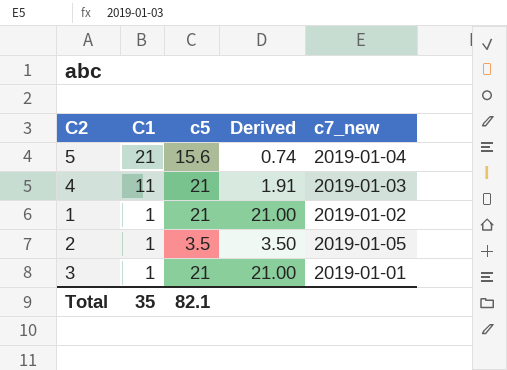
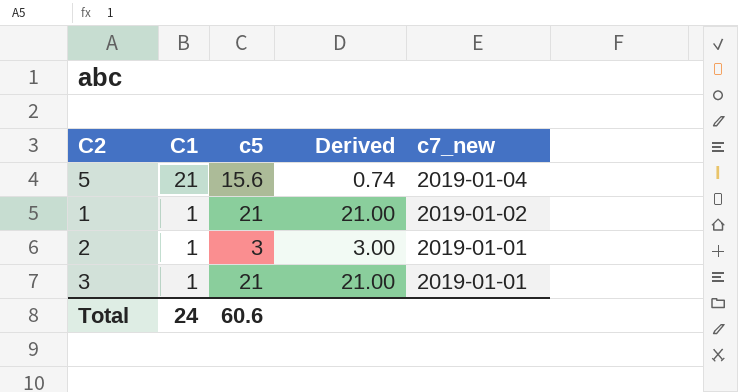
row 4: 11 | 21 | 1.91 | 2019-01-03 -> none
2 | c5: 3.5 -> 3
2 | Derived: 3.50 -> 3.00
2 | c7_new: 2019-01-05 -> 2019-01-01
Total | C1: 35 -> 24
Total | c5: 82.1 -> 60.6

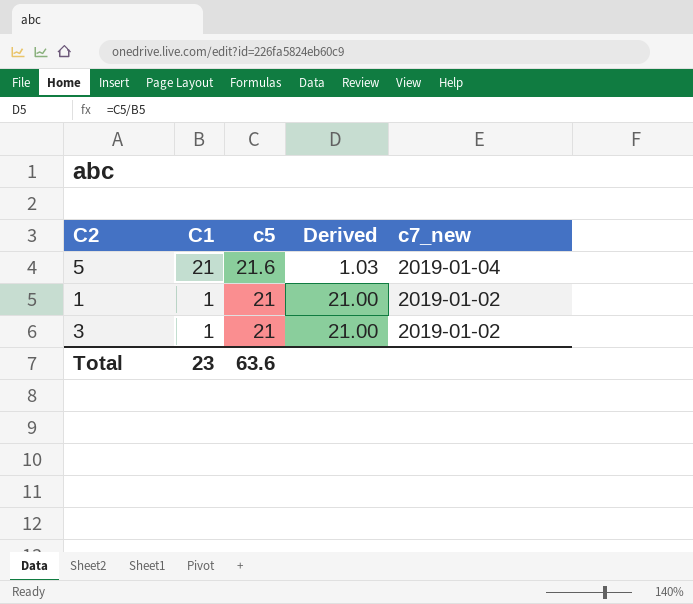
row 2: 1 | 3 | 3.00 | 2019-01-01 -> none
5 | c5: 15.6 -> 21.6
5 | Derived: 0.74 -> 1.03
3 | c7_new: 2019-01-01 -> 2019-01-02
Total | C1: 24 -> 23
Total | c5: 60.6 -> 63.6

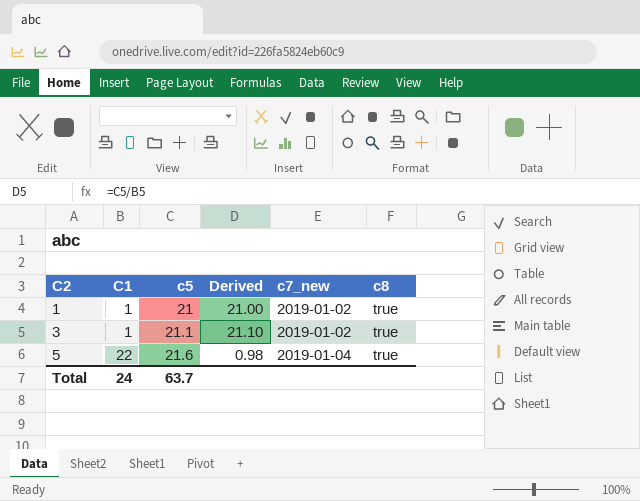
row order: C1 descending -> C2 ascending
column c8 | position: none -> 6
3 | c5: 21 -> 21.1
3 | Derived: 21.00 -> 21.10
5 | C1: 21 -> 22
5 | Derived: 1.03 -> 0.98
Total | C1: 23 -> 24
Total | c5: 63.6 -> 63.7

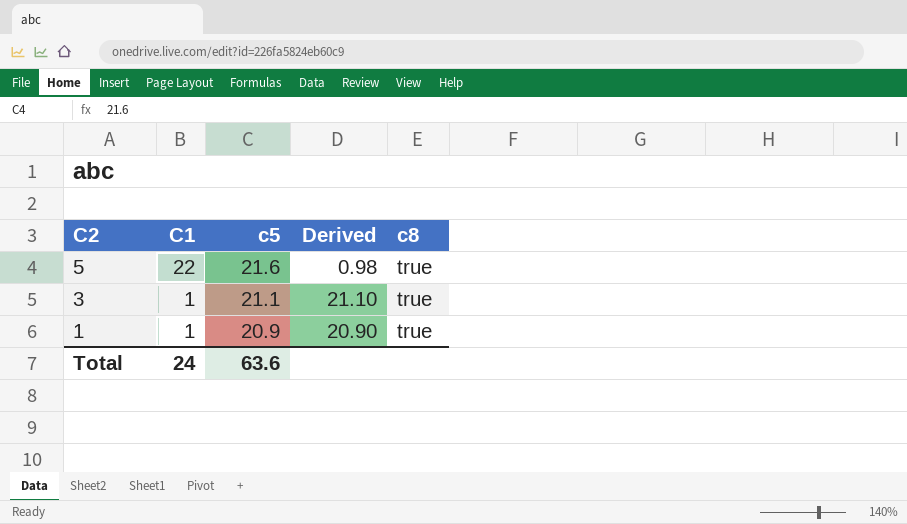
row order: C2 ascending -> C2 descending
column c7_new | position: 5 -> none
1 | c5: 21 -> 20.9
1 | Derived: 21.00 -> 20.90
Total | c5: 63.7 -> 63.6

